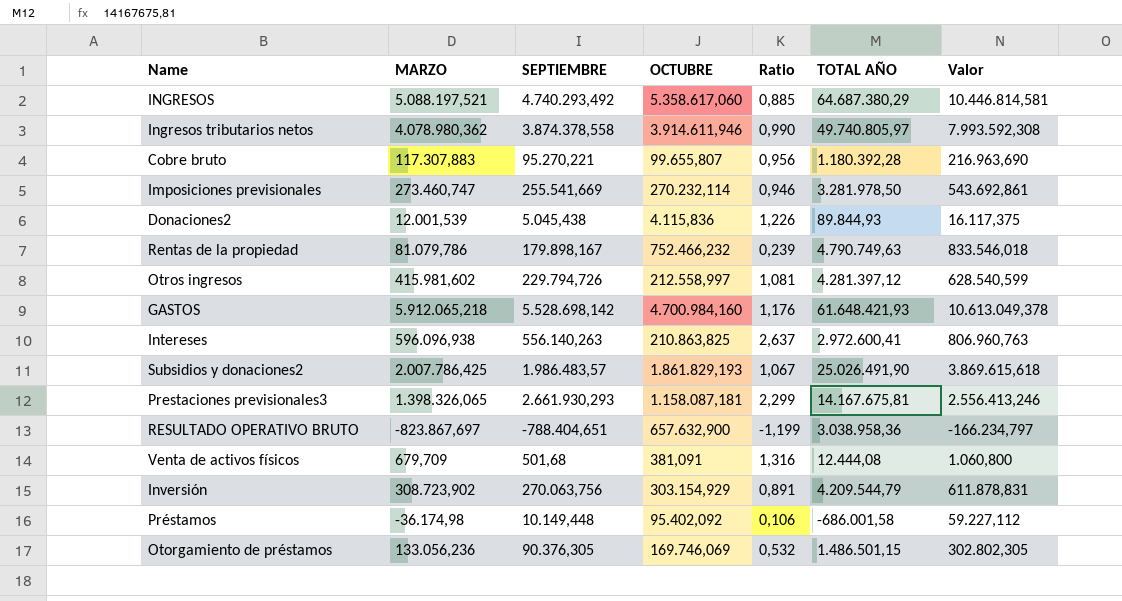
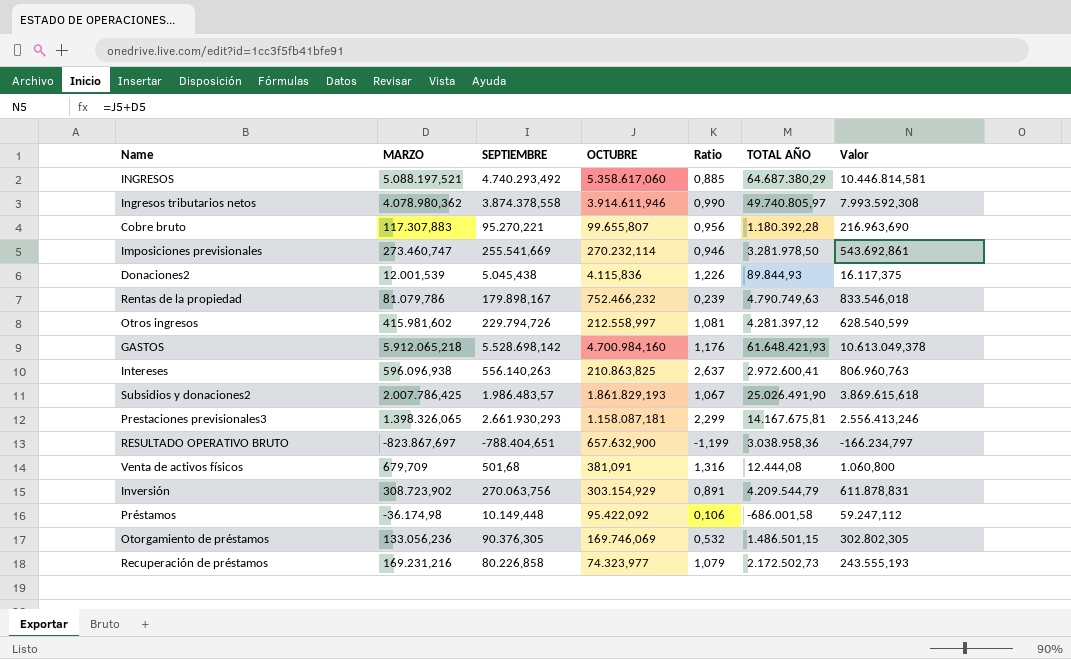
Préstamos | OCTUBRE: 95.402,092 -> 95.422,092
Préstamos | Valor: 59.227,112 -> 59.247,112
row Recuperación de préstamos: none -> 169.231,216 | 80.226,858 | 74.323,977 | 1,079 | 2.172.502,73 | 243.555,193

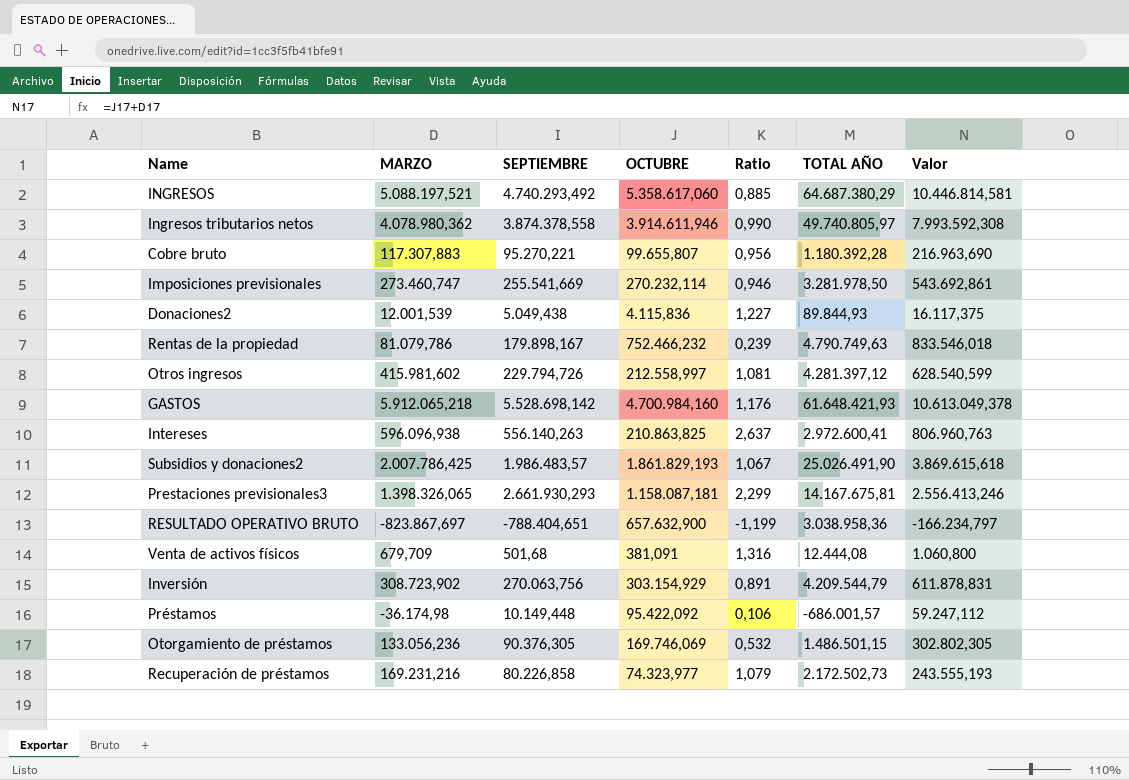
Donaciones2 | SEPTIEMBRE: 5.045,438 -> 5.049,438
Donaciones2 | Ratio: 1,226 -> 1,227
Préstamos | TOTAL AÑO: -686.001,58 -> -686.001,57

